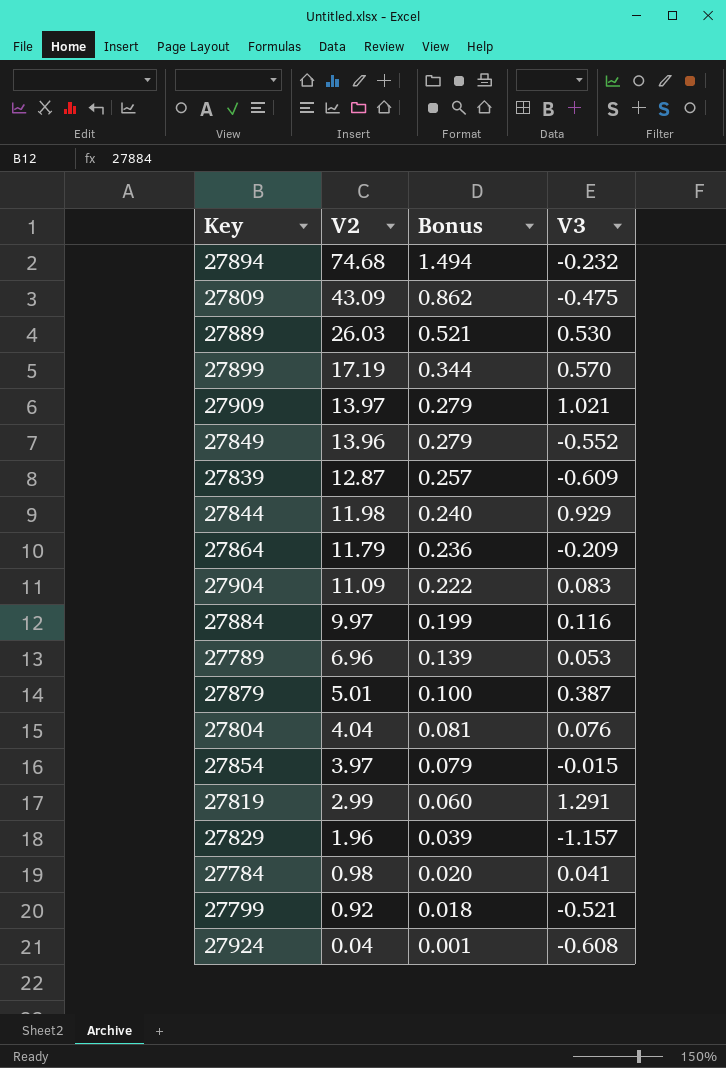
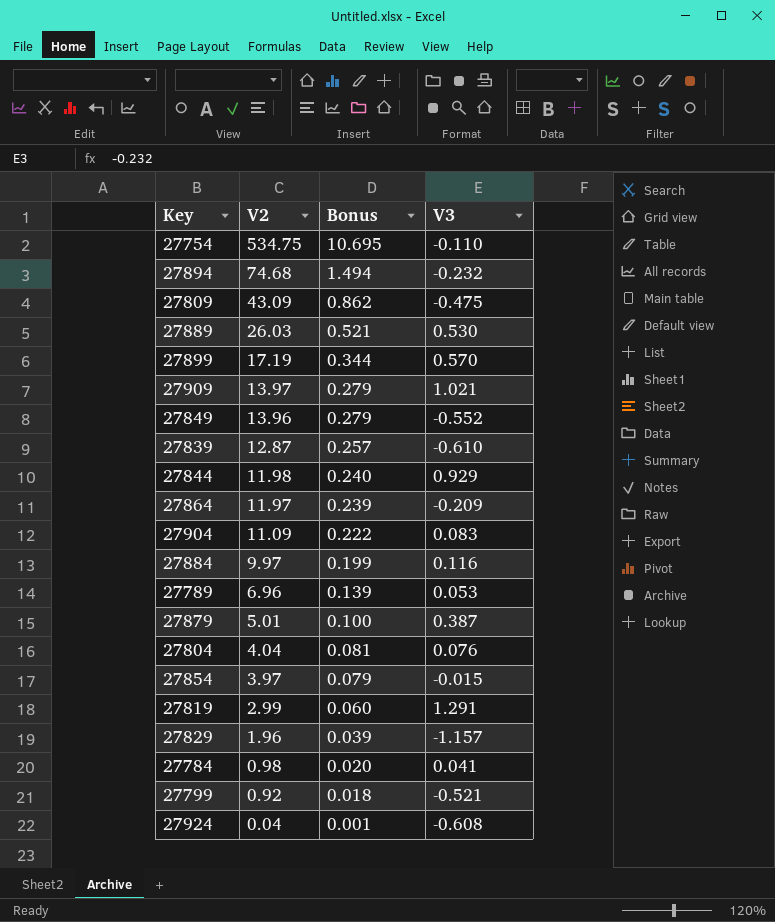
row 27754: none -> 534.75 | 10.695 | -0.110
27839 | V3: -0.609 -> -0.610
27864 | V2: 11.79 -> 11.97
27864 | Bonus: 0.236 -> 0.239

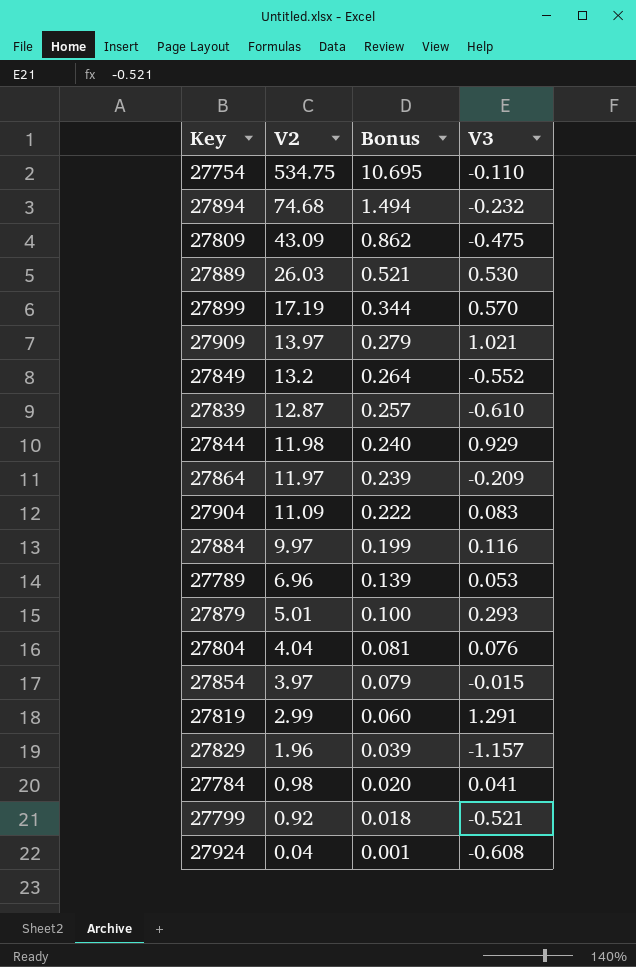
27849 | V2: 13.96 -> 13.2
27849 | Bonus: 0.279 -> 0.264
27879 | V3: 0.387 -> 0.293

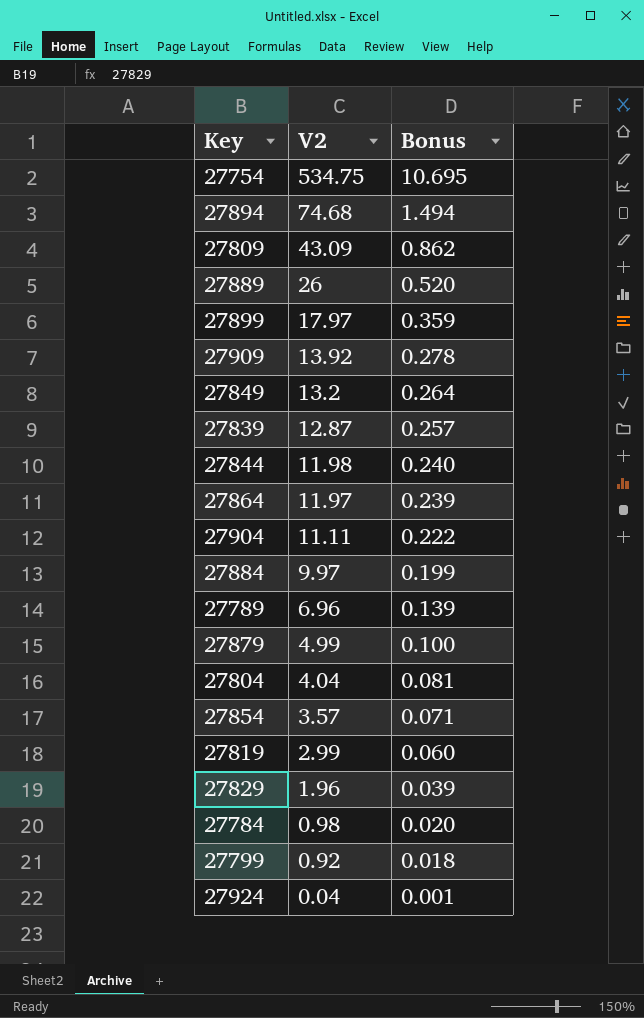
column V3 | position: 4 -> none
27889 | V2: 26.03 -> 26
27889 | Bonus: 0.521 -> 0.520
27899 | V2: 17.19 -> 17.97
27899 | Bonus: 0.344 -> 0.359
27909 | V2: 13.97 -> 13.92
27909 | Bonus: 0.279 -> 0.278
27904 | V2: 11.09 -> 11.11
27879 | V2: 5.01 -> 4.99
27854 | V2: 3.97 -> 3.57
27854 | Bonus: 0.079 -> 0.071

